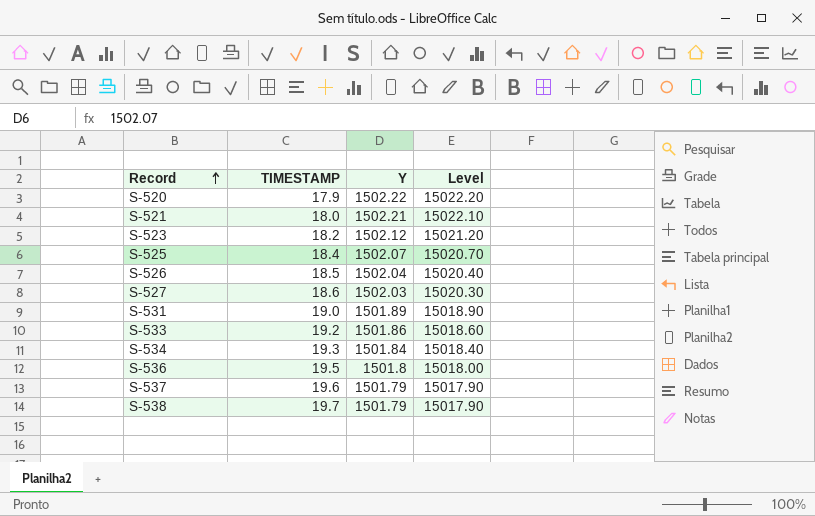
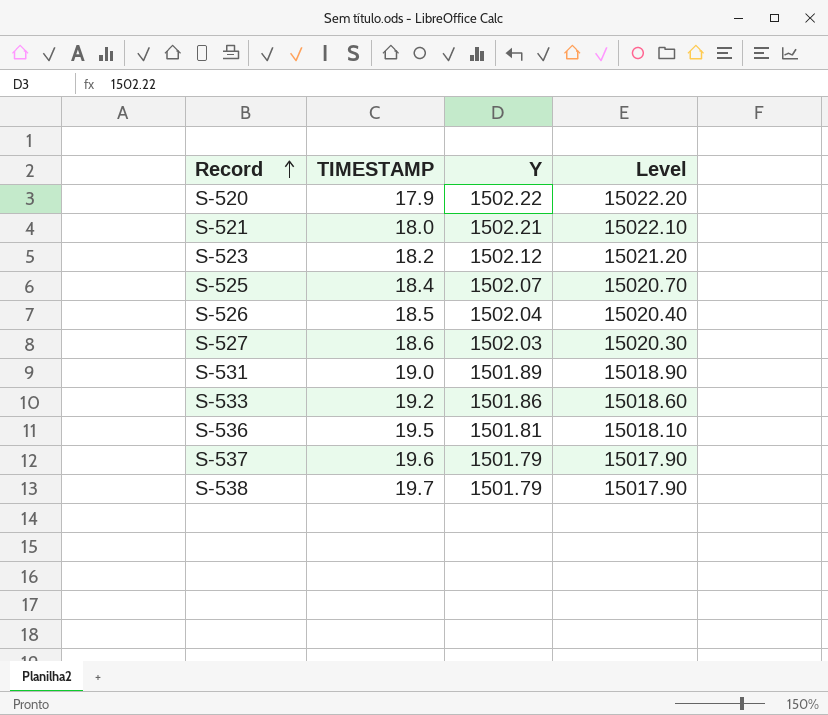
row S-534: 19.3 | 1501.84 | 15018.40 -> none
S-536 | Y: 1501.8 -> 1501.81
S-536 | Level: 15018.00 -> 15018.10

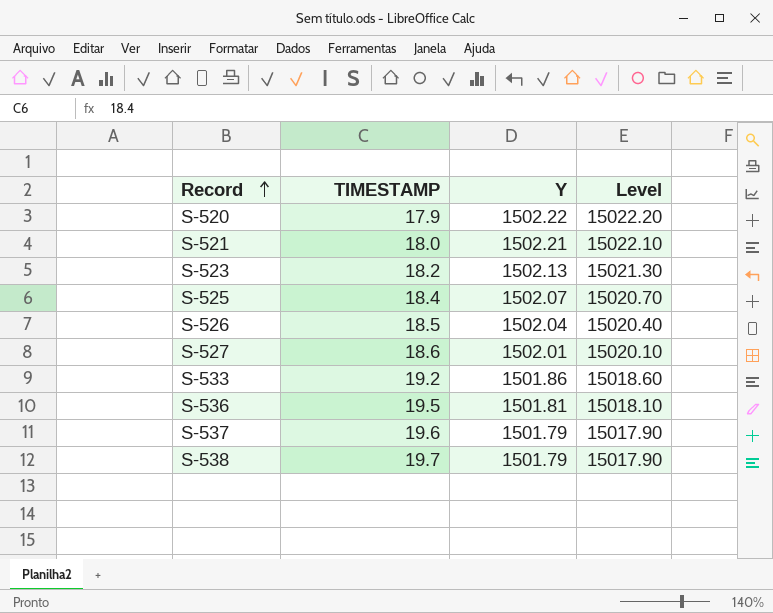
row S-531: 19.0 | 1501.89 | 15018.90 -> none
S-523 | Y: 1502.12 -> 1502.13
S-523 | Level: 15021.20 -> 15021.30
S-527 | Y: 1502.03 -> 1502.01
S-527 | Level: 15020.30 -> 15020.10

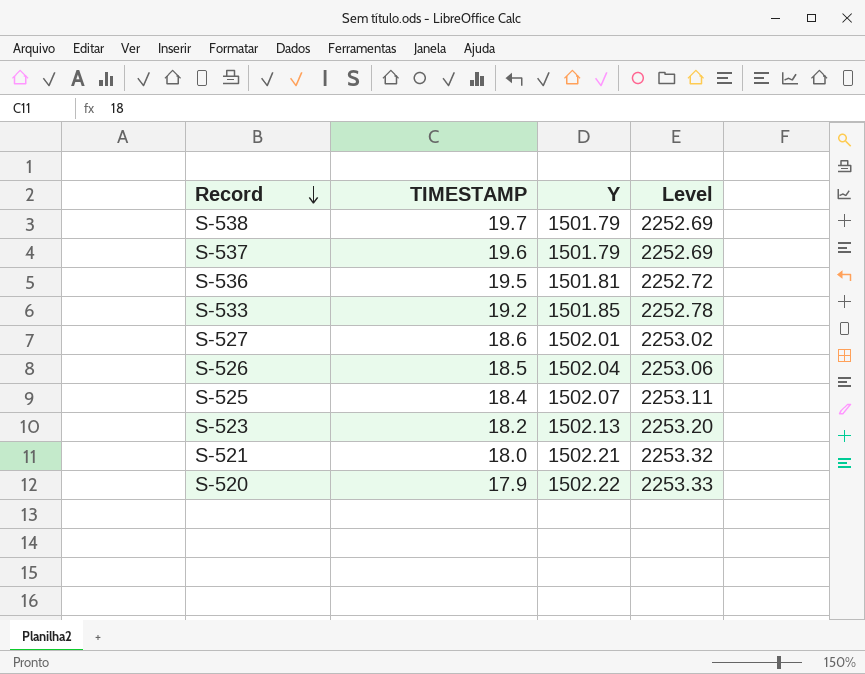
row order: Record ascending -> Record descending
column Level | formula: [Y] * 10 -> [Y] * 1.5
S-533 | Y: 1501.86 -> 1501.85

